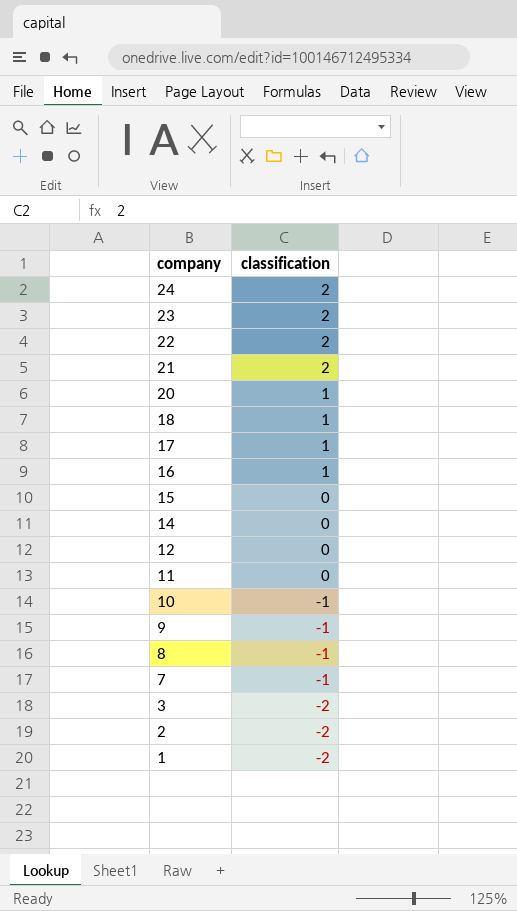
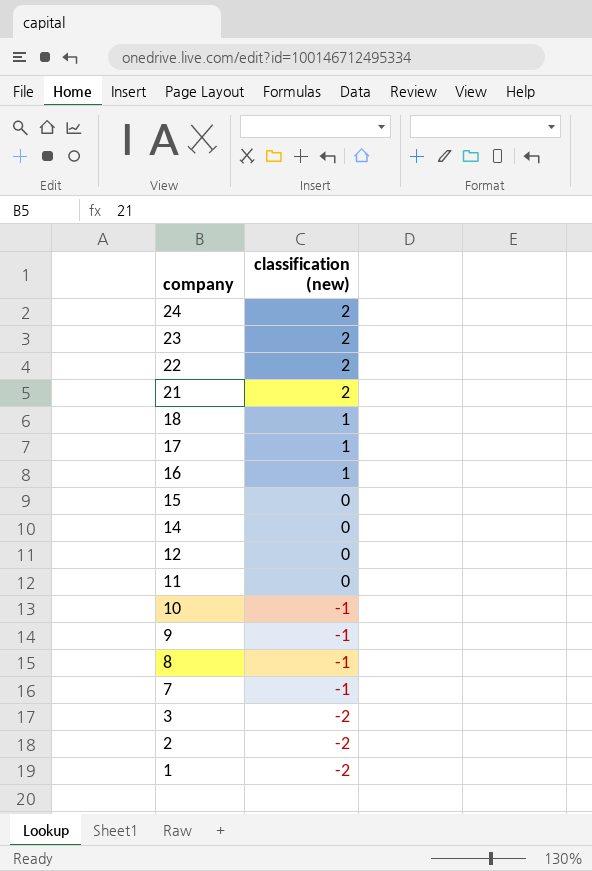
column name: classification -> classification (new)
row 20: 1 -> none

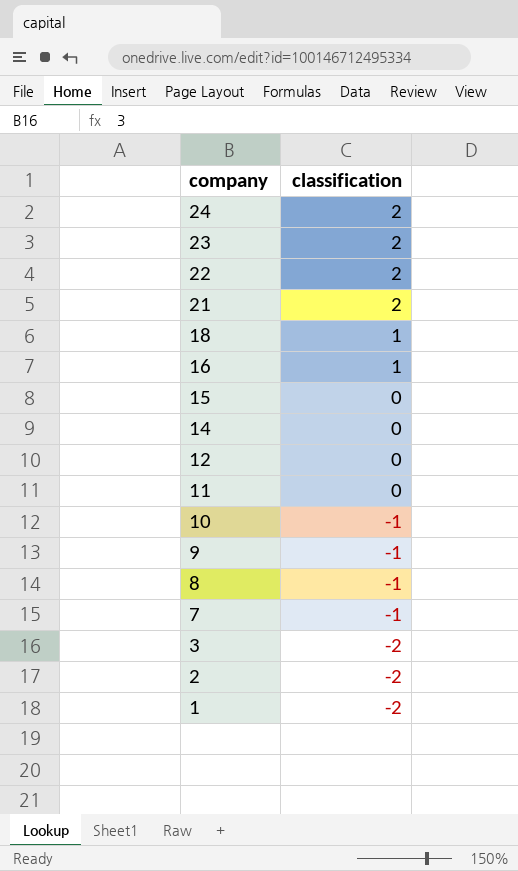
column name: classification (new) -> classification
row 17: 1 -> none

